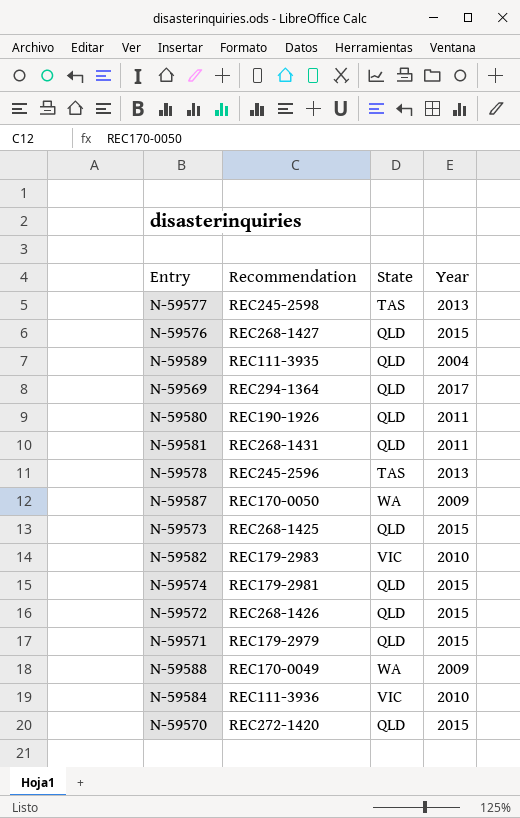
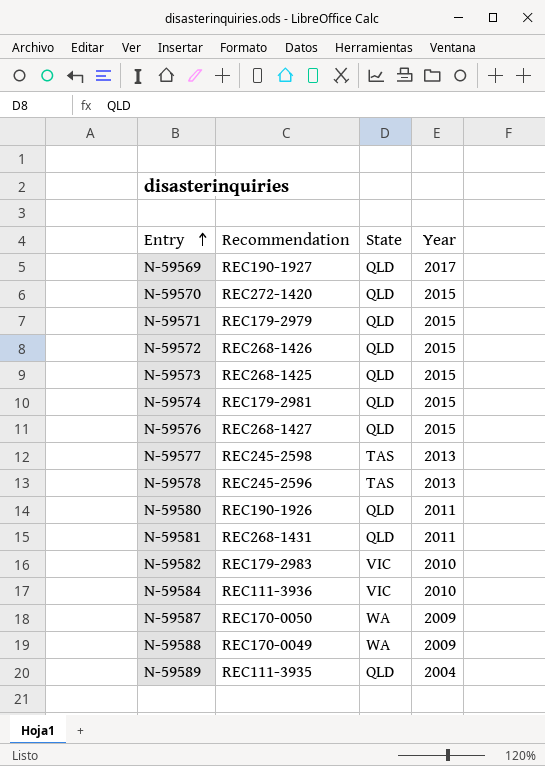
row order: none -> Entry ascending
N-59569 | Recommendation: REC294-1364 -> REC190-1927

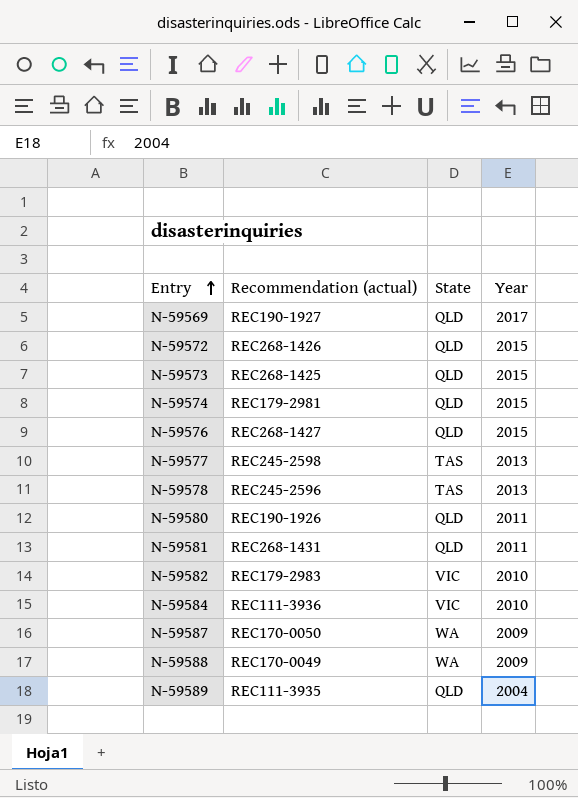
column name: Recommendation -> Recommendation (actual)
row N-59570: REC272-1420 | QLD | 2015 -> none
row N-59571: REC179-2979 | QLD | 2015 -> none

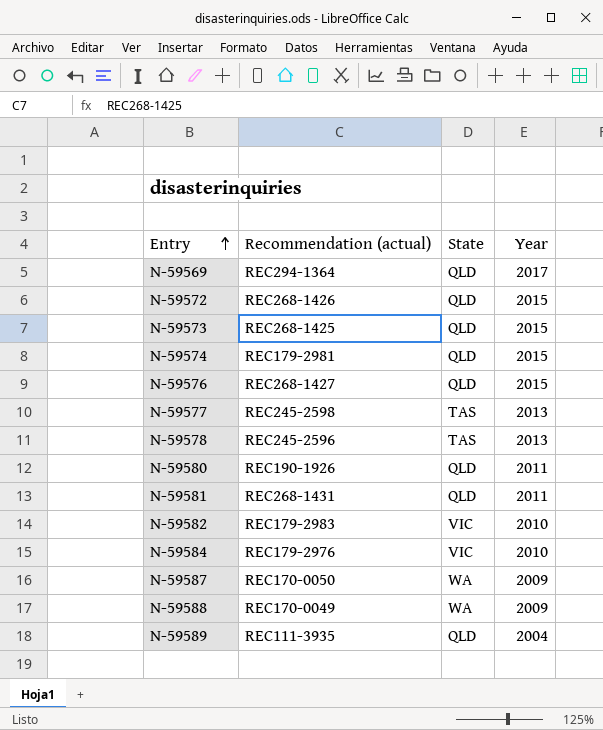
N-59569 | Recommendation (actual): REC190-1927 -> REC294-1364
N-59584 | Recommendation (actual): REC111-3936 -> REC179-2976

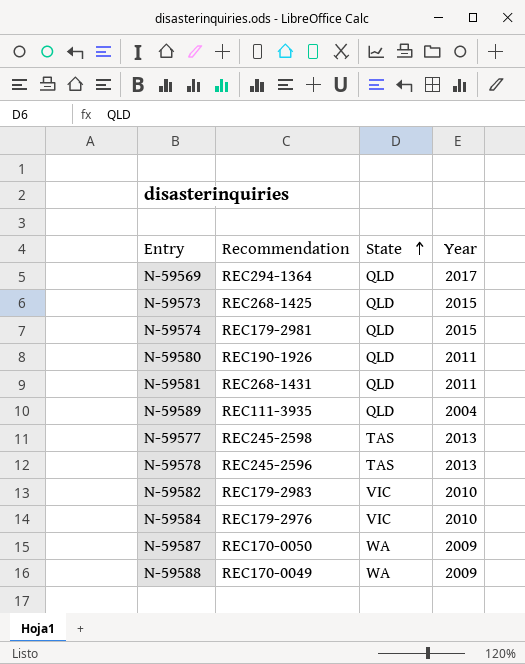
row order: Entry ascending -> State ascending
column name: Recommendation (actual) -> Recommendation
row N-59572: REC268-1426 | QLD | 2015 -> none
row N-59576: REC268-1427 | QLD | 2015 -> none

